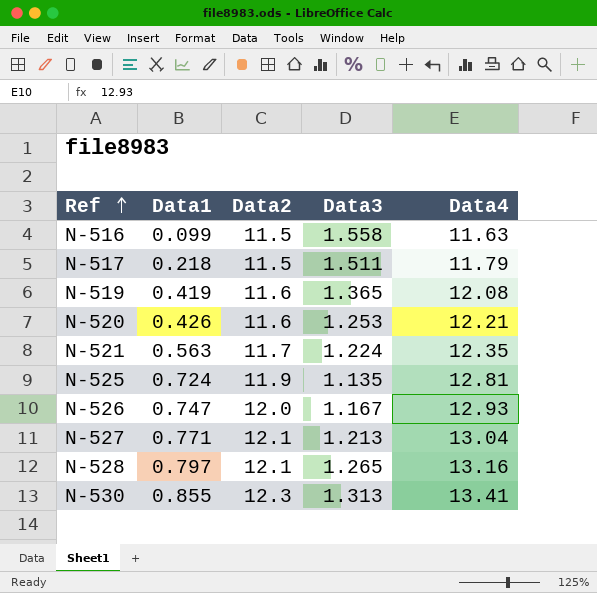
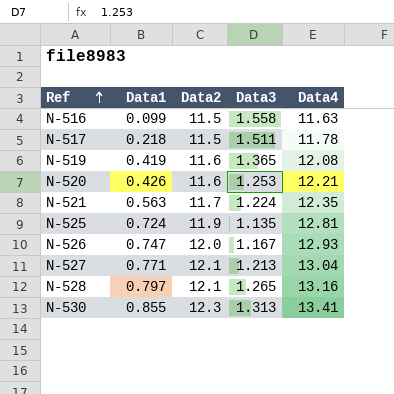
N-517 | Data4: 11.79 -> 11.78

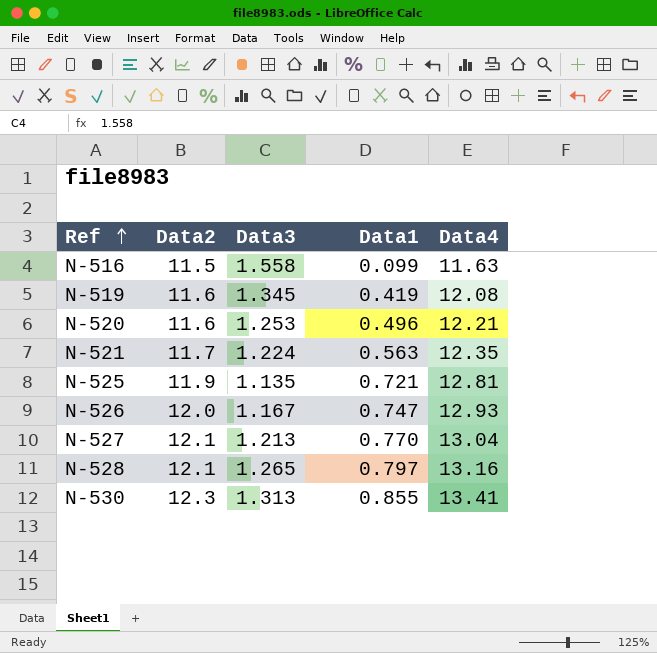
column Data1 | position: 2 -> 4
row N-517: 0.218 | 11.5 | 1.511 | 11.78 -> none
N-519 | Data3: 1.365 -> 1.345
N-520 | Data1: 0.426 -> 0.496
N-525 | Data1: 0.724 -> 0.721
N-527 | Data1: 0.771 -> 0.770

